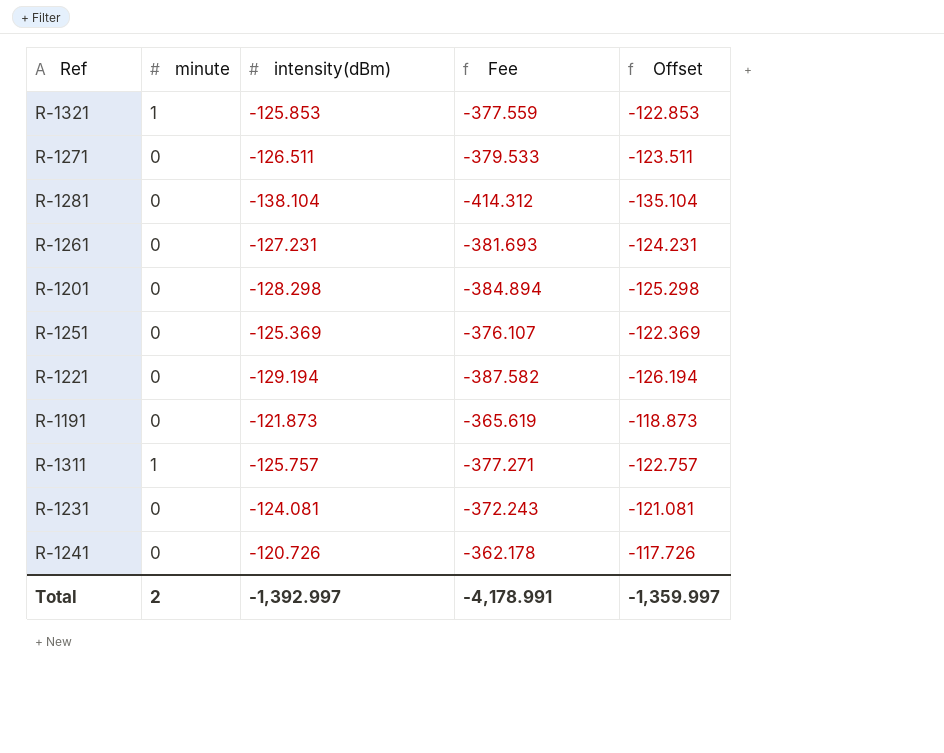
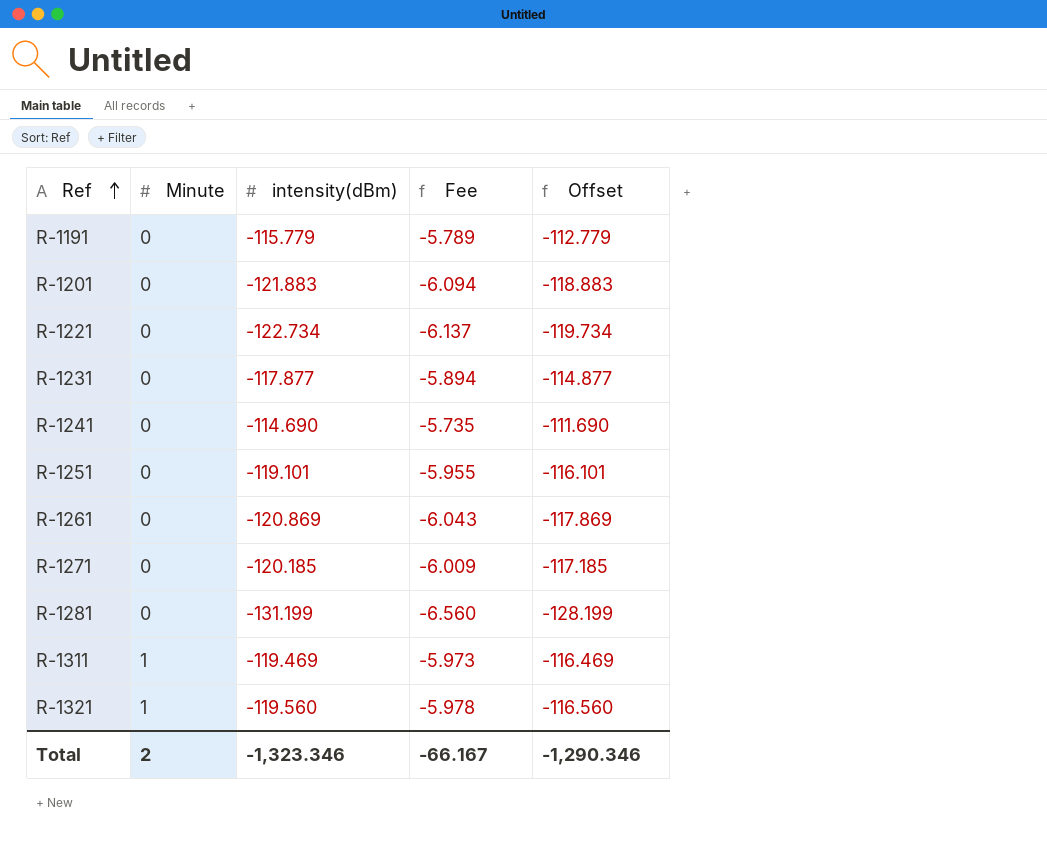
row order: none -> Ref ascending
column name: minute -> Minute
column Fee | formula: [intensity(dBm)] * 3 -> [intensity(dBm)] * 0.05
R-1191 | intensity(dBm): -121.873 -> -115.779
R-1191 | Offset: -118.873 -> -112.779
R-1201 | intensity(dBm): -128.298 -> -121.883
R-1201 | Offset: -125.298 -> -118.883
R-1221 | intensity(dBm): -129.194 -> -122.734
R-1221 | Offset: -126.194 -> -119.734
R-1231 | intensity(dBm): -124.081 -> -117.877
R-1231 | Offset: -121.081 -> -114.877
R-1241 | intensity(dBm): -120.726 -> -114.690
R-1241 | Offset: -117.726 -> -111.690
R-1251 | intensity(dBm): -125.369 -> -119.101
R-1251 | Offset: -122.369 -> -116.101
R-1261 | intensity(dBm): -127.231 -> -120.869
R-1261 | Offset: -124.231 -> -117.869
R-1271 | intensity(dBm): -126.511 -> -120.185
R-1271 | Offset: -123.511 -> -117.185
R-1281 | intensity(dBm): -138.104 -> -131.199
R-1281 | Offset: -135.104 -> -128.199
R-1311 | intensity(dBm): -125.757 -> -119.469
R-1311 | Offset: -122.757 -> -116.469
R-1321 | intensity(dBm): -125.853 -> -119.560
R-1321 | Offset: -122.853 -> -116.560
Total | intensity(dBm): -1,392.997 -> -1,323.346
Total | Fee: -4,178.991 -> -66.167
Total | Offset: -1,359.997 -> -1,290.346

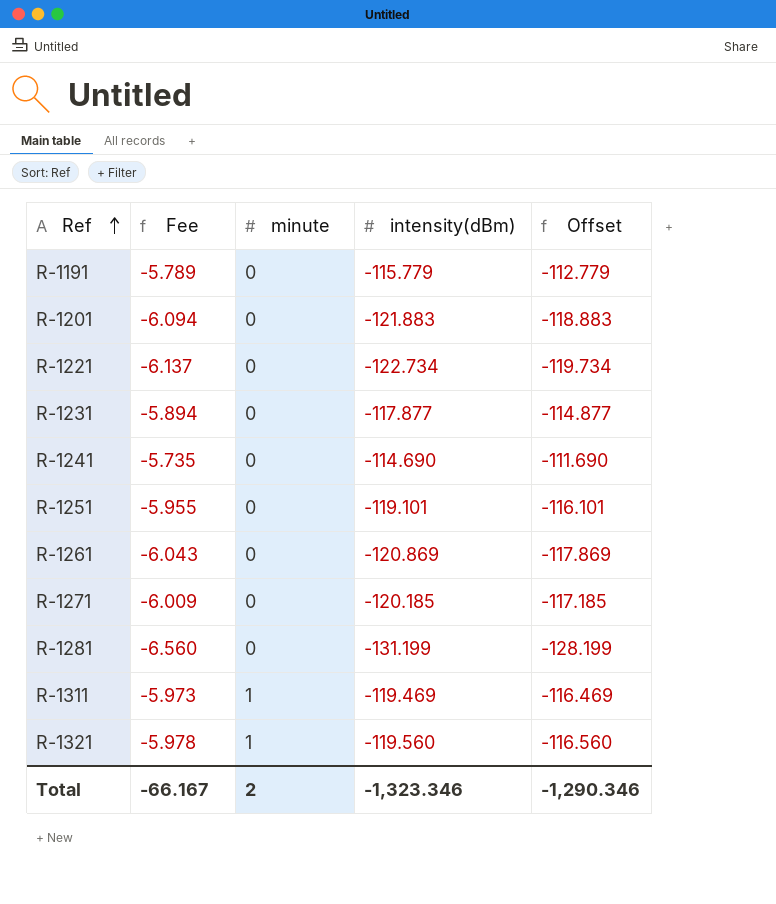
column Fee | position: 4 -> 2
column name: Minute -> minute

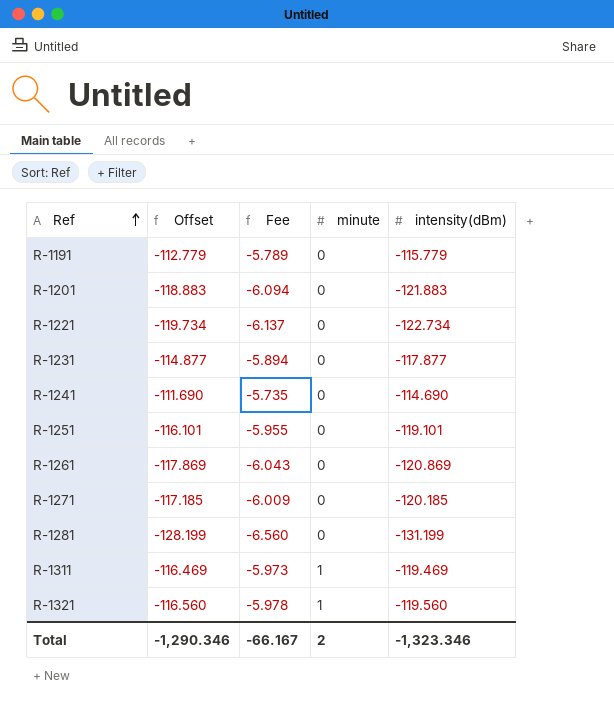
column Offset | position: 5 -> 2

